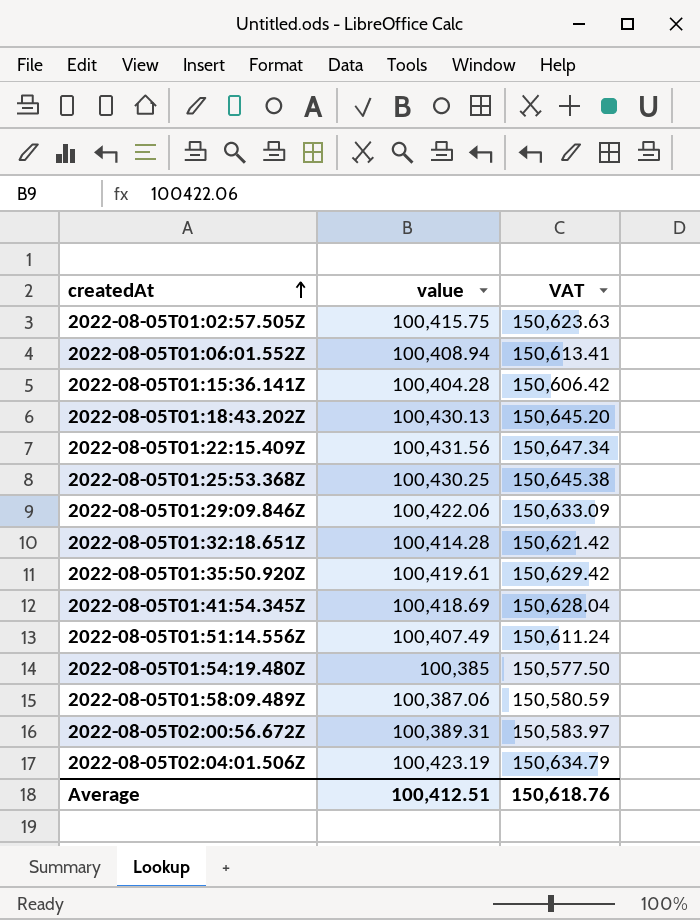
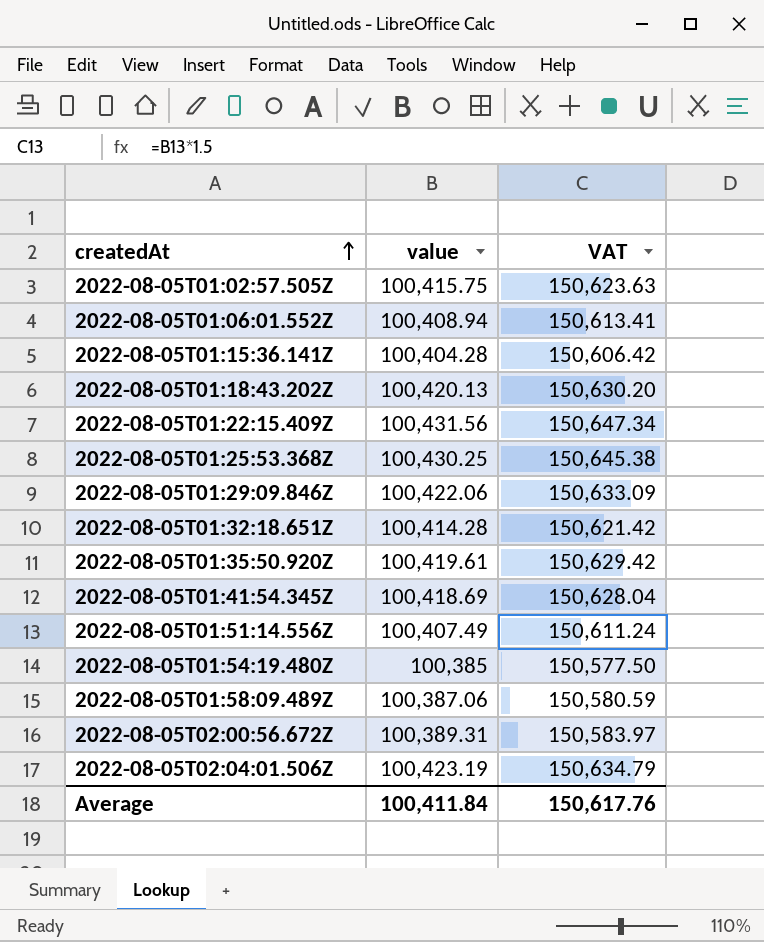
2022-08-05T01:18:43.202Z | value: 100,430.13 -> 100,420.13
2022-08-05T01:18:43.202Z | VAT: 150,645.20 -> 150,630.20
Average | value: 100,412.51 -> 100,411.84
Average | VAT: 150,618.76 -> 150,617.76

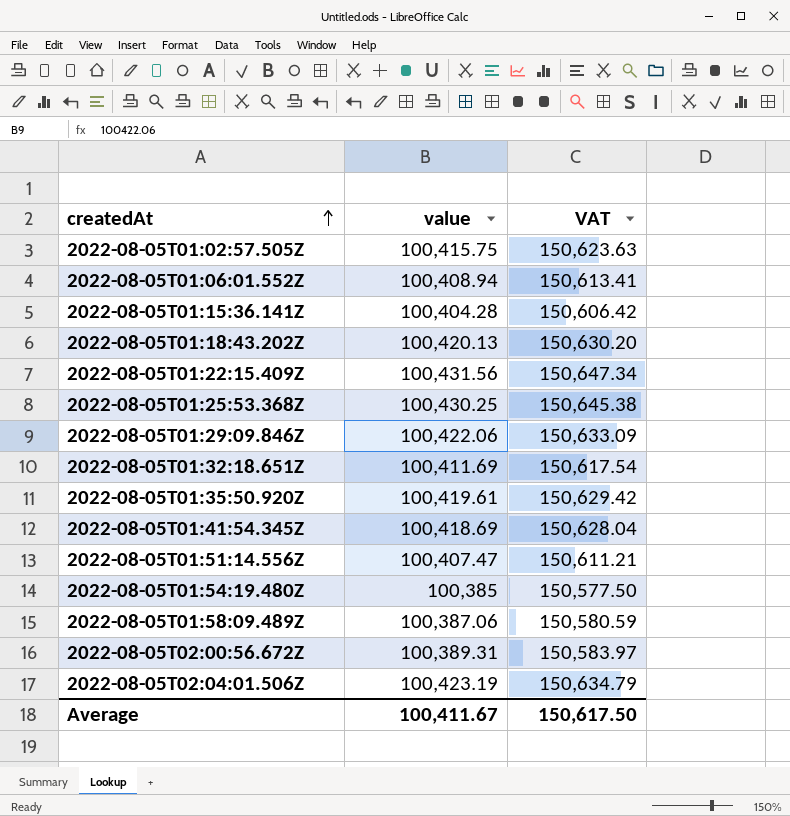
2022-08-05T01:32:18.651Z | value: 100,414.28 -> 100,411.69
2022-08-05T01:32:18.651Z | VAT: 150,621.42 -> 150,617.54
2022-08-05T01:51:14.556Z | value: 100,407.49 -> 100,407.47
2022-08-05T01:51:14.556Z | VAT: 150,611.24 -> 150,611.21
Average | value: 100,411.84 -> 100,411.67
Average | VAT: 150,617.76 -> 150,617.50

